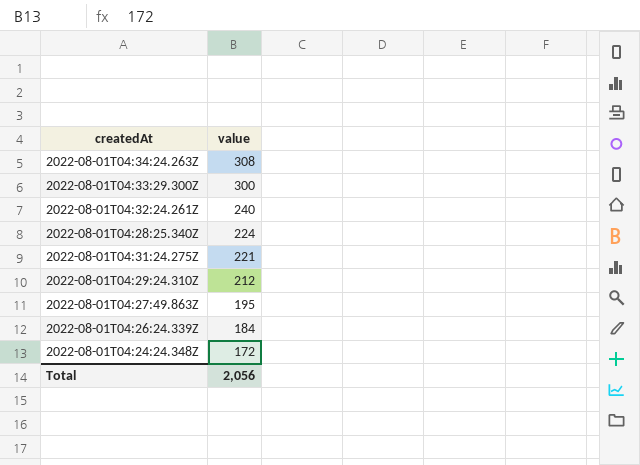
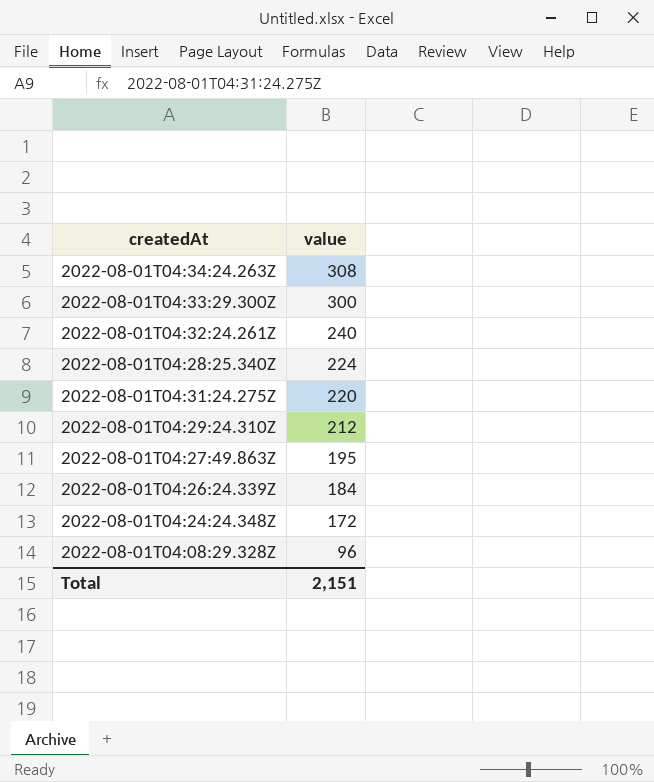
2022-08-01T04:31:24.275Z | value: 221 -> 220
row 2022-08-01T04:08:29.328Z: none -> 96
Total | value: 2,056 -> 2,151

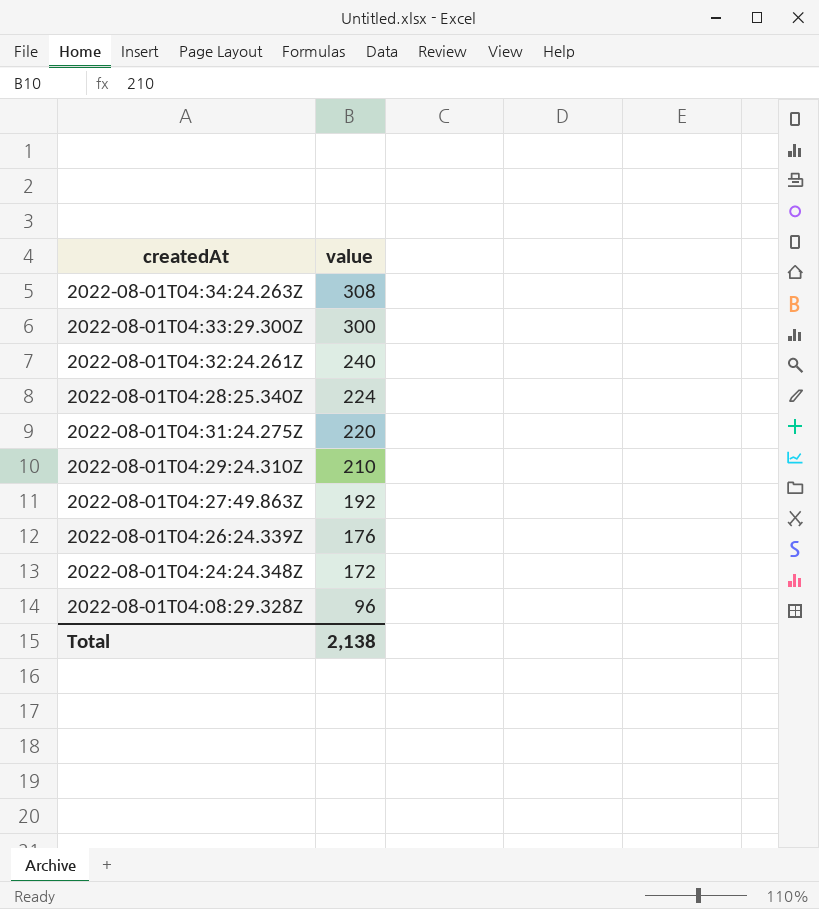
2022-08-01T04:29:24.310Z | value: 212 -> 210
2022-08-01T04:27:49.863Z | value: 195 -> 192
2022-08-01T04:26:24.339Z | value: 184 -> 176
Total | value: 2,151 -> 2,138

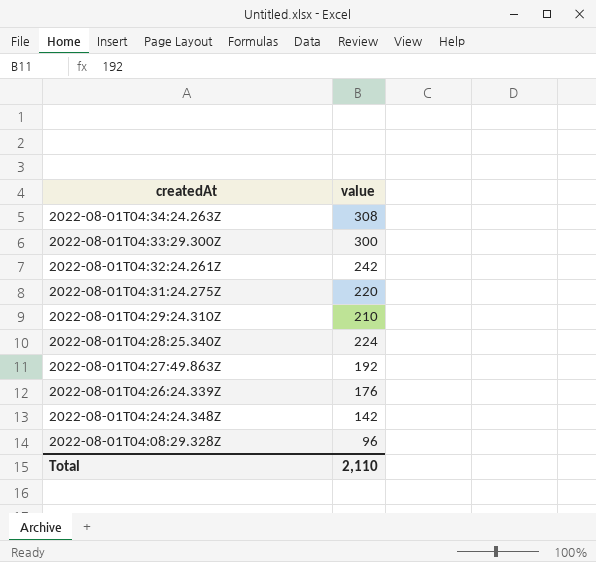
row order: value descending -> createdAt descending
2022-08-01T04:32:24.261Z | value: 240 -> 242
2022-08-01T04:24:24.348Z | value: 172 -> 142
Total | value: 2,138 -> 2,110

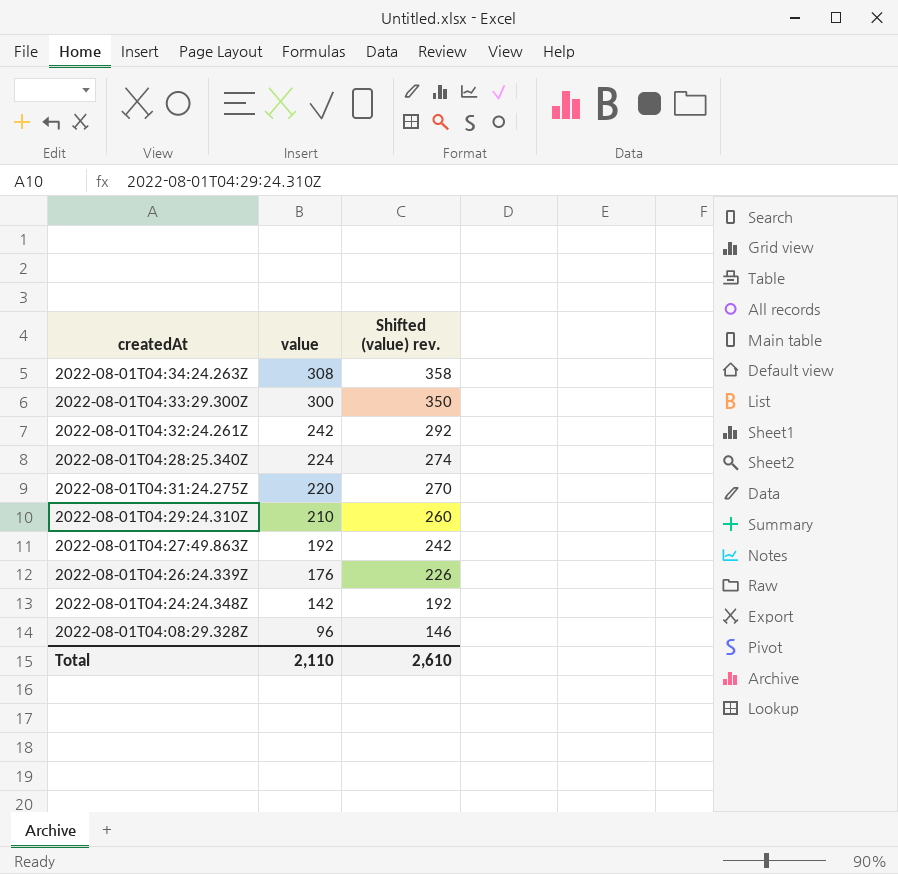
row order: createdAt descending -> value descending
column Shifted (value) rev. | formula: none -> [value] + 50

